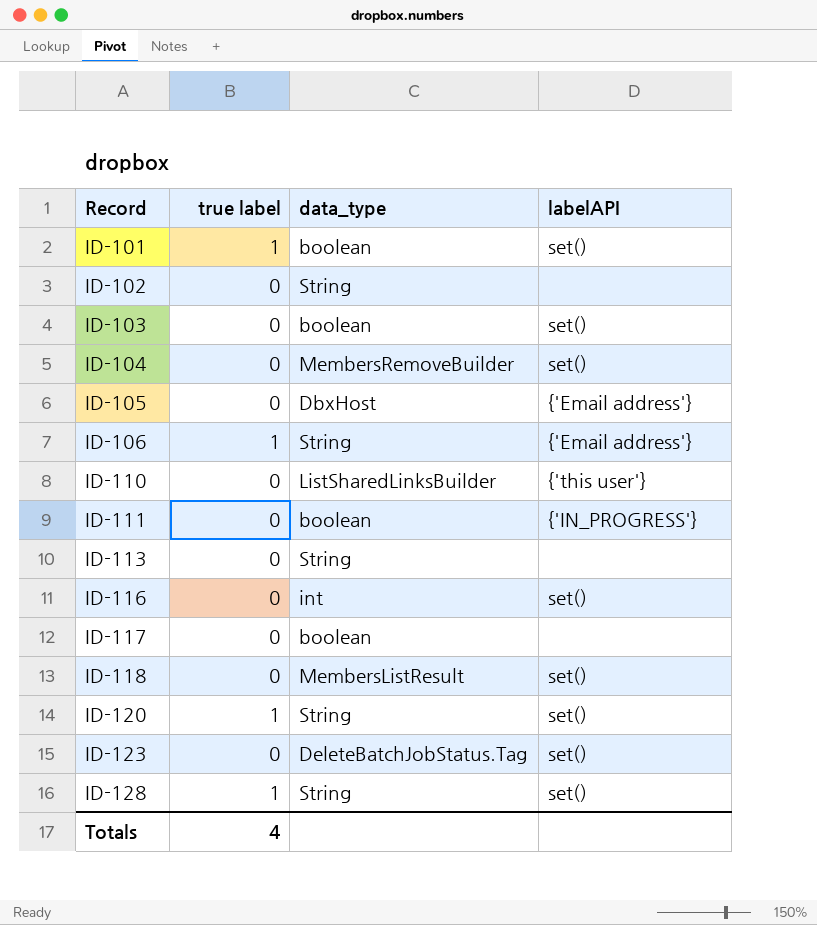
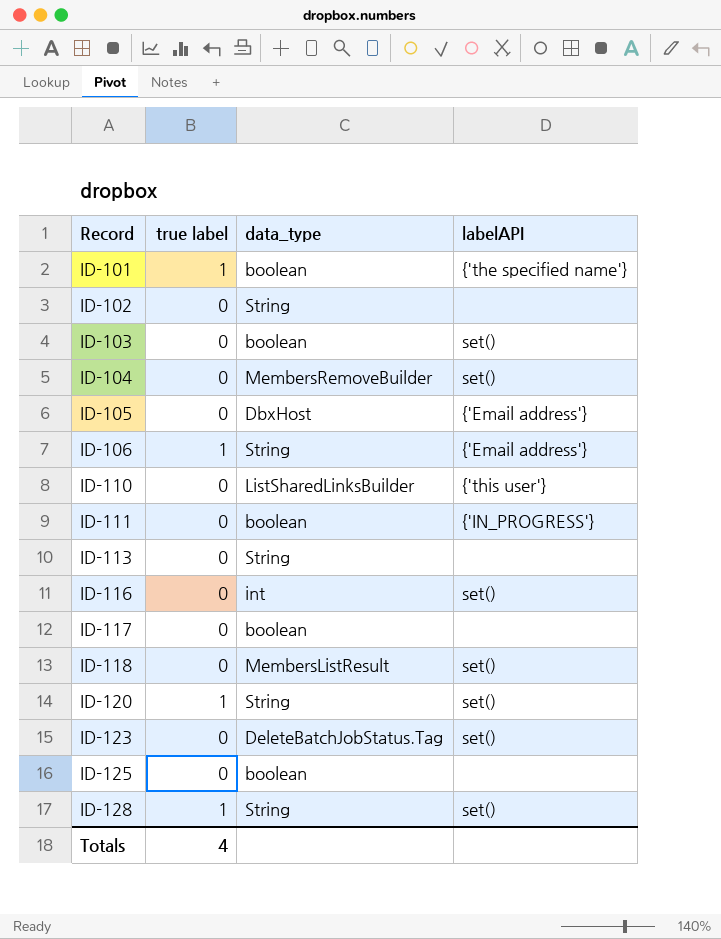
ID-101 | labelAPI: set() -> {'the specified name'}
row ID-125: none -> 0 | boolean | none

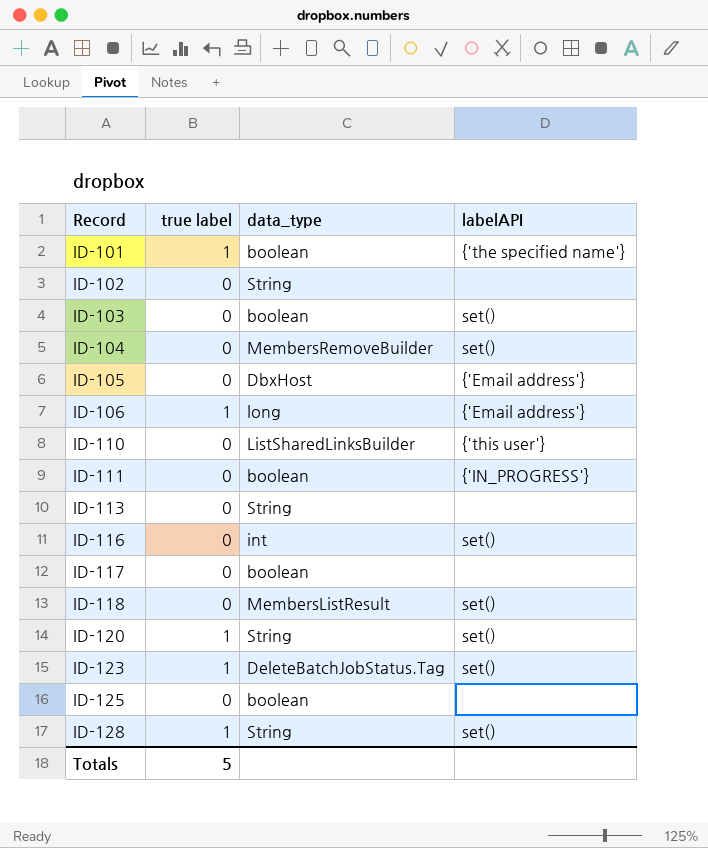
ID-106 | data_type: String -> long
ID-123 | true label: 0 -> 1
Totals | true label: 4 -> 5

